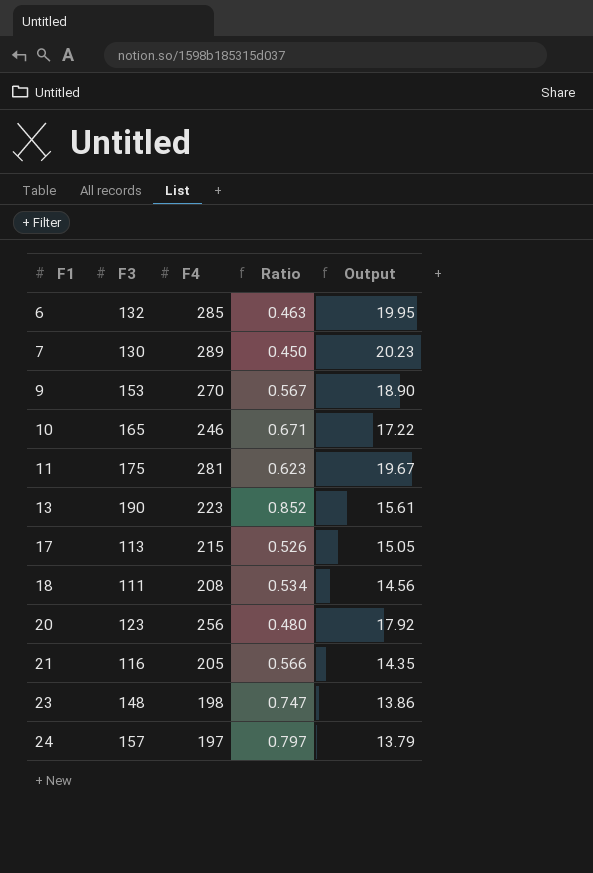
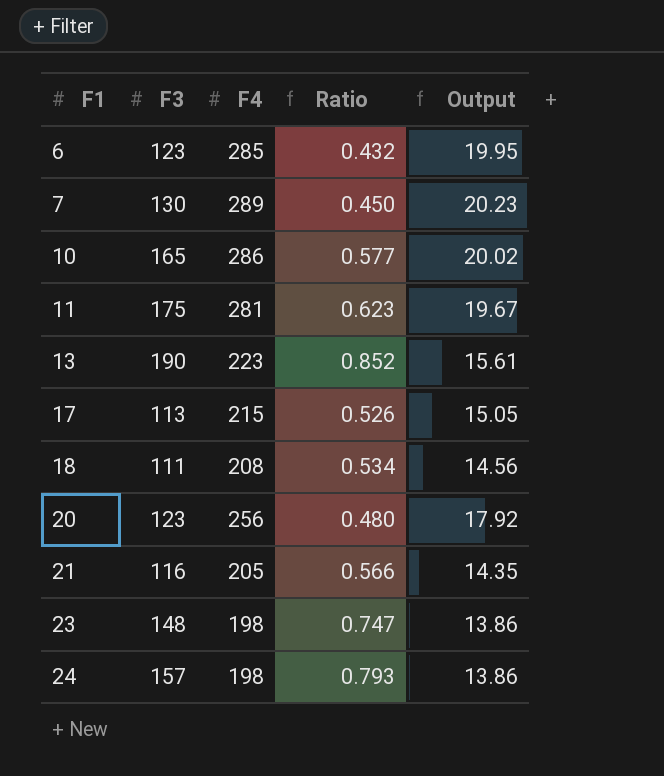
row 9: 153 | 270 | 0.567 | 18.90 -> none
6 | F3: 132 -> 123
6 | Ratio: 0.463 -> 0.432
10 | F4: 246 -> 286
10 | Ratio: 0.671 -> 0.577
10 | Output: 17.22 -> 20.02
24 | F4: 197 -> 198
24 | Ratio: 0.797 -> 0.793
24 | Output: 13.79 -> 13.86

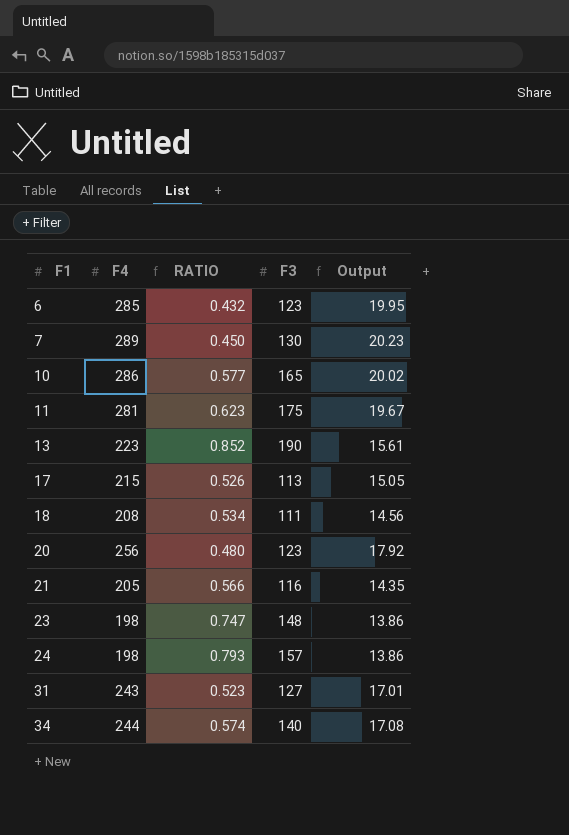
column name: Ratio -> RATIO
column F3 | position: 2 -> 4
row 31: none -> 243 | 0.523 | 127 | 17.01
row 34: none -> 244 | 0.574 | 140 | 17.08

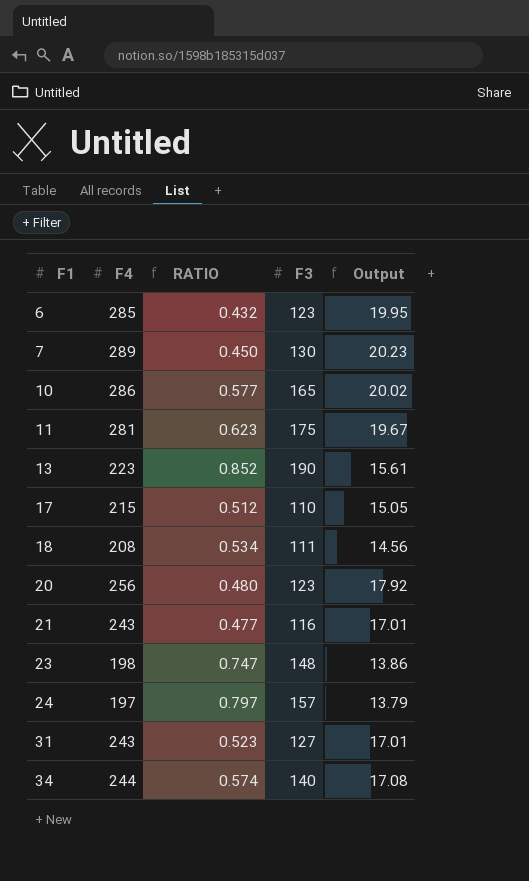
17 | RATIO: 0.526 -> 0.512
17 | F3: 113 -> 110
21 | F4: 205 -> 243
21 | RATIO: 0.566 -> 0.477
21 | Output: 14.35 -> 17.01
24 | F4: 198 -> 197
24 | RATIO: 0.793 -> 0.797
24 | Output: 13.86 -> 13.79

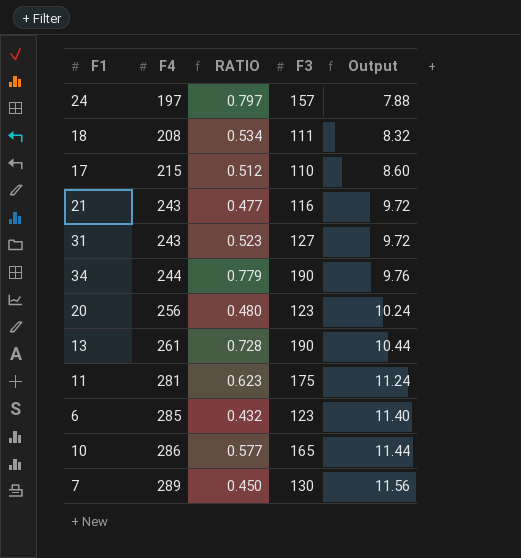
row order: F1 ascending -> F4 ascending
column Output | formula: [F4] * 0.07 -> [F4] * 0.04
row 23: 198 | 0.747 | 148 | 13.86 -> none
34 | RATIO: 0.574 -> 0.779
34 | F3: 140 -> 190
13 | F4: 223 -> 261
13 | RATIO: 0.852 -> 0.728

